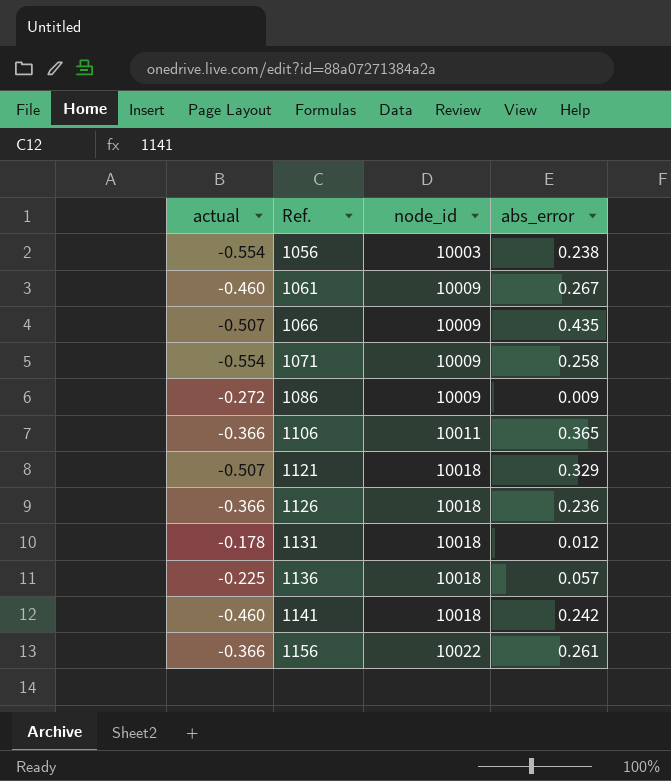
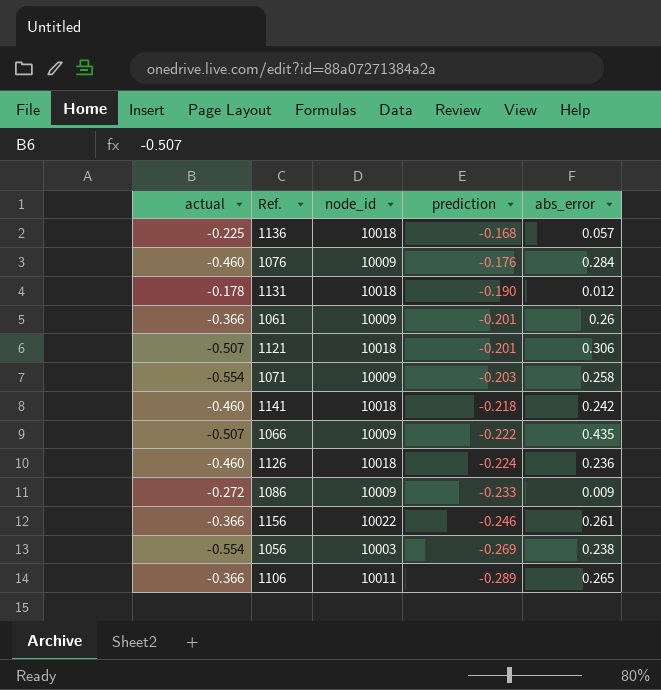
row order: Ref. ascending -> prediction descending
column prediction | position: none -> 4
row 1076: none -> -0.460 | 10009 | -0.176 | 0.284
1061 | actual: -0.460 -> -0.366
1061 | abs_error: 0.267 -> 0.26
1121 | abs_error: 0.329 -> 0.306
1126 | actual: -0.366 -> -0.460
1106 | abs_error: 0.365 -> 0.265

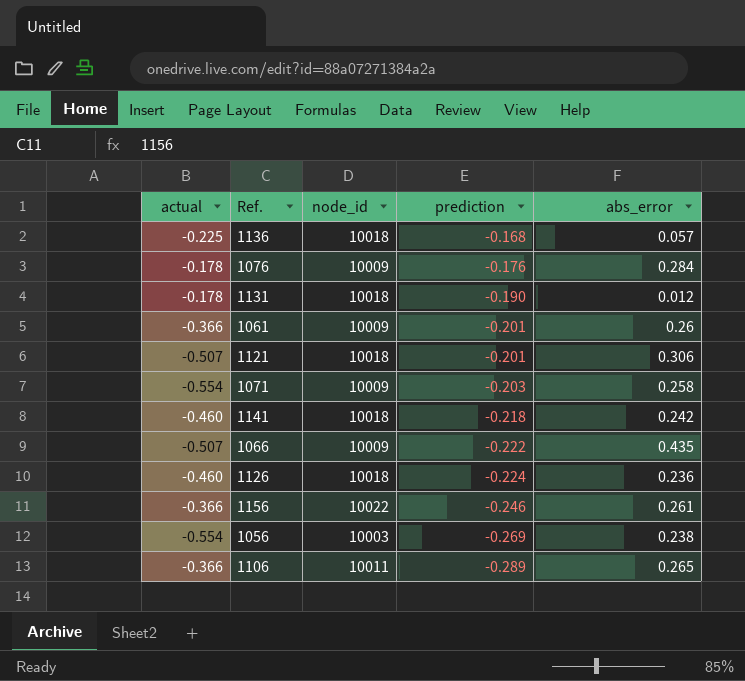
row 1086: -0.272 | 10009 | -0.233 | 0.009 -> none
1076 | actual: -0.460 -> -0.178

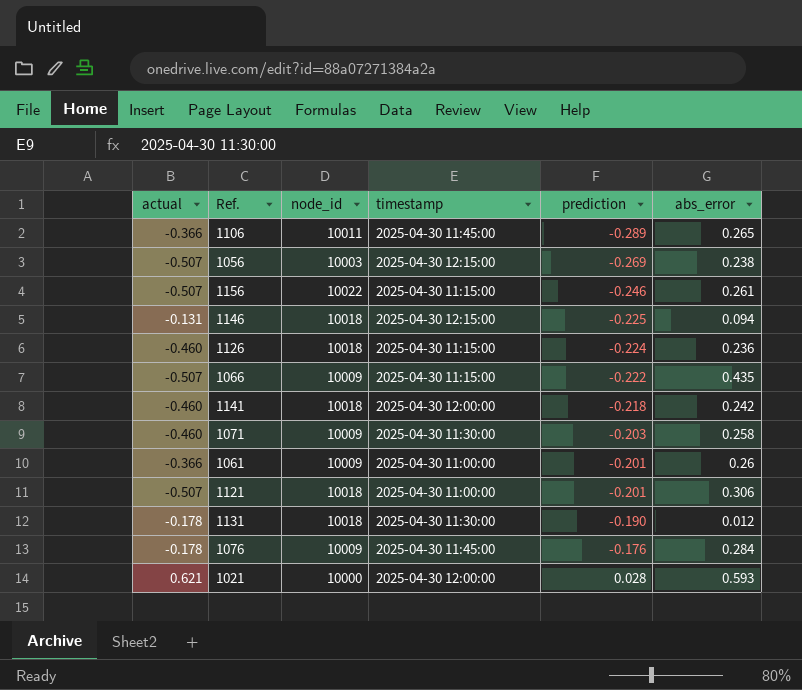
row order: prediction descending -> prediction ascending
column timestamp | position: none -> 4
row 1136: -0.225 | 10018 | -0.168 | 0.057 -> none
1056 | actual: -0.554 -> -0.507
1156 | actual: -0.366 -> -0.507
row 1146: none -> -0.131 | 10018 | 2025-04-30 12:15:00 | -0.225 | 0.094
1071 | actual: -0.554 -> -0.460
row 1021: none -> 0.621 | 10000 | 2025-04-30 12:00:00 | 0.028 | 0.593

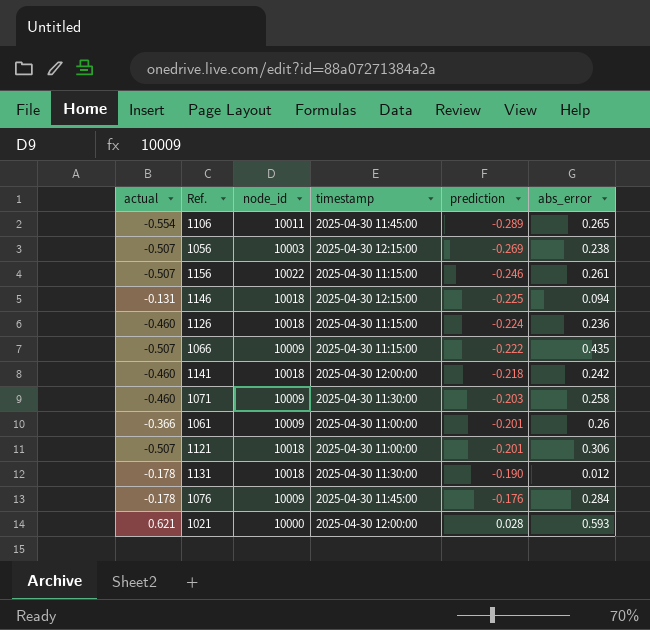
1106 | actual: -0.366 -> -0.554

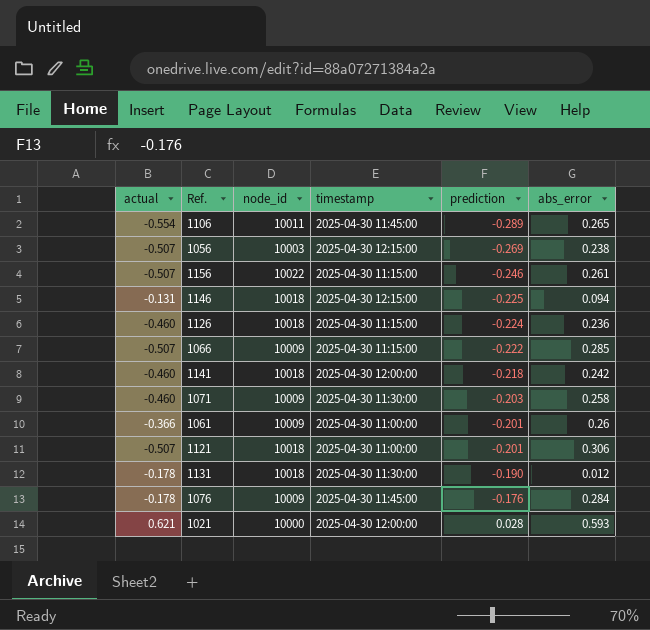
1066 | abs_error: 0.435 -> 0.285

